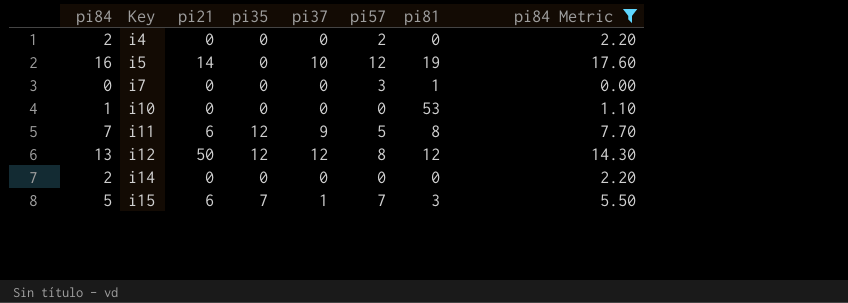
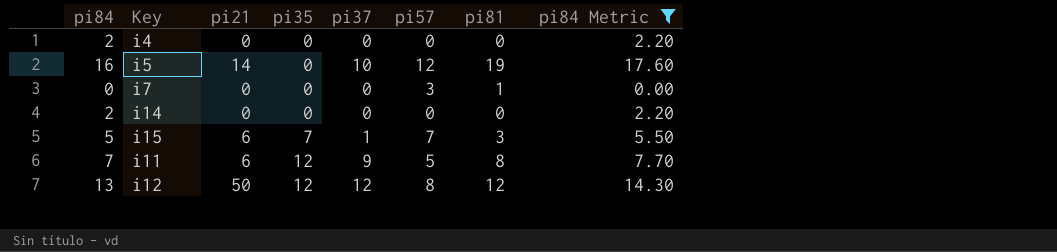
row order: Key ascending -> pi35 ascending
row i10: 1 | 0 | 0 | 0 | 0 | 53 | 1.10 -> none
i4 | pi57: 2 -> 0

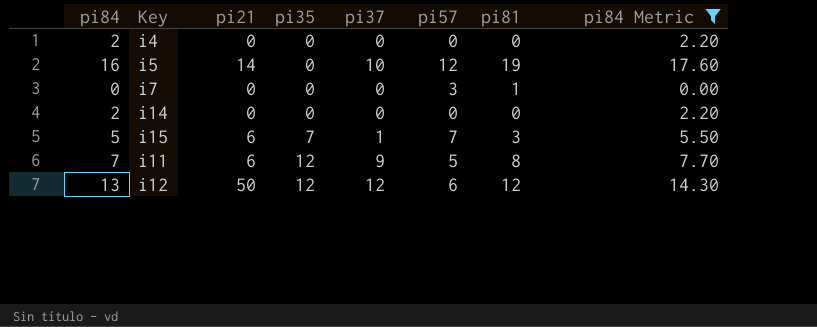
i12 | pi57: 8 -> 6

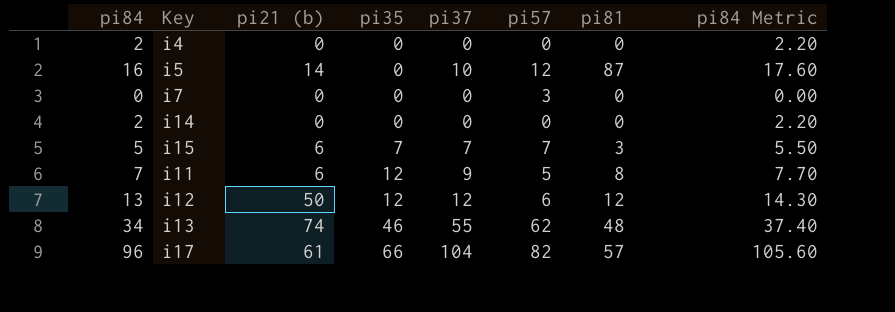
filter: pi84 Metric <= 17.60 -> none
column name: pi21 -> pi21 (b)
i5 | pi81: 19 -> 87
i7 | pi81: 1 -> 0
i15 | pi37: 1 -> 7

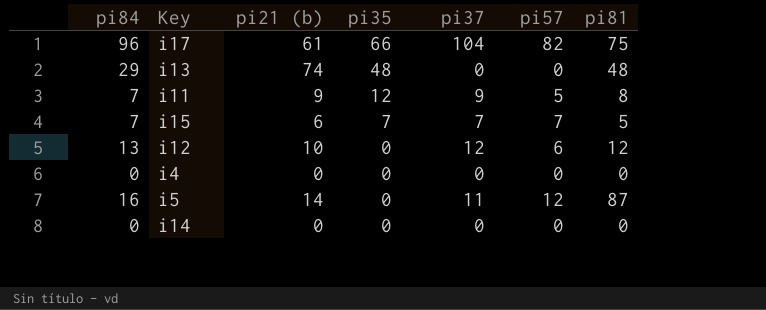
row order: pi35 ascending -> pi35 descending
column pi84 Metric | formula: [pi84] * 1.1 -> none
row i7: 0 | 0 | 0 | 0 | 3 | 0 | 0.00 -> none
i17 | pi81: 57 -> 75
i13 | pi84: 34 -> 29
i13 | pi35: 46 -> 48
i13 | pi37: 55 -> 0
i13 | pi57: 62 -> 0
i11 | pi21 (b): 6 -> 9
i15 | pi84: 5 -> 7
i15 | pi81: 3 -> 5
i12 | pi21 (b): 50 -> 10
i12 | pi35: 12 -> 0
i4 | pi84: 2 -> 0
i5 | pi37: 10 -> 11
i14 | pi84: 2 -> 0

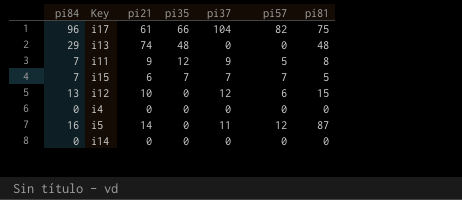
column name: pi21 (b) -> pi21
i12 | pi81: 12 -> 15

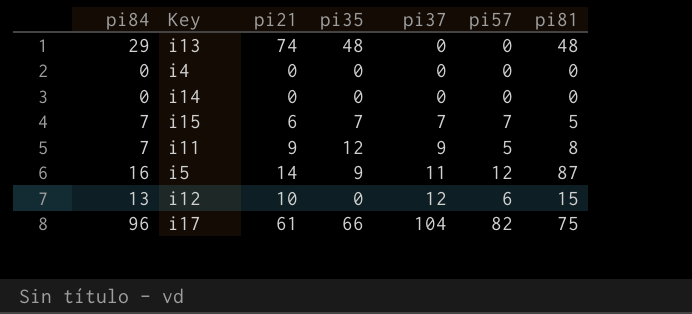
row order: pi35 descending -> pi37 ascending
i5 | pi35: 0 -> 9

